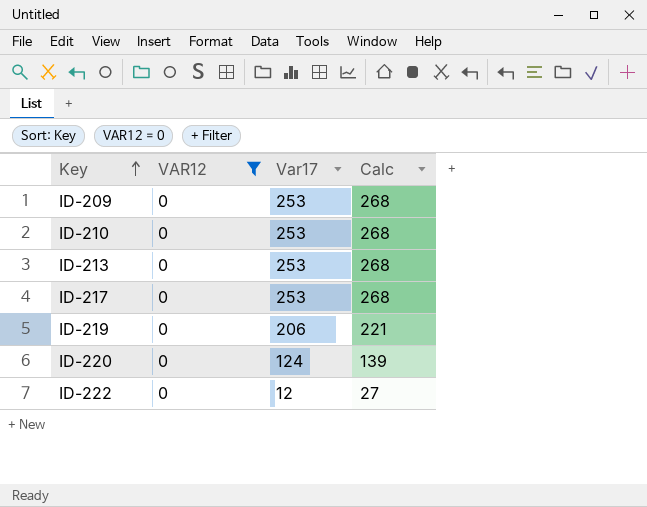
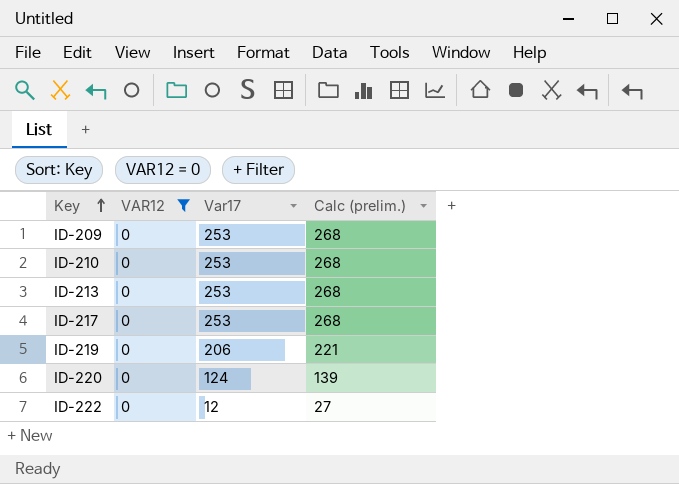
column name: Calc -> Calc (prelim.)

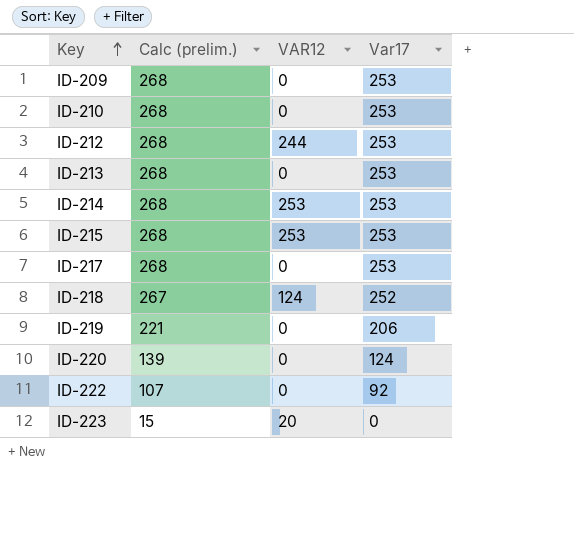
filter: VAR12 = 0 -> none
column Calc (prelim.) | position: 4 -> 2
ID-222 | Calc (prelim.): 27 -> 107
ID-222 | Var17: 12 -> 92

